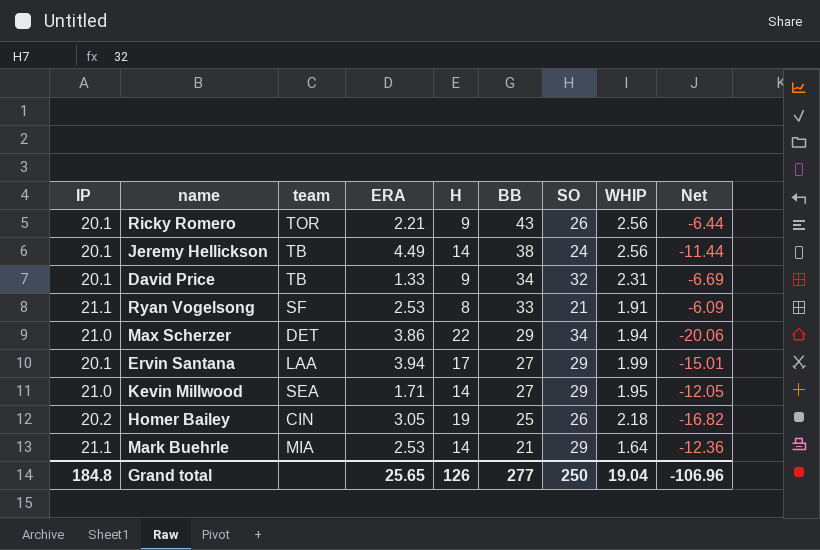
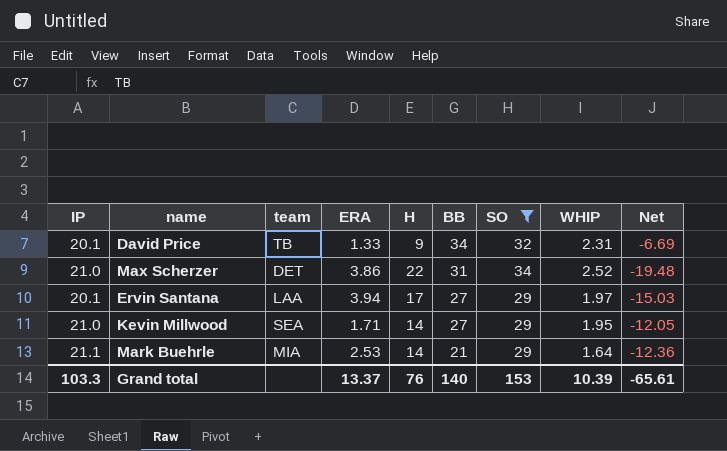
filter: none -> SO >= 29
Max Scherzer | BB: 29 -> 31
Max Scherzer | WHIP: 1.94 -> 2.52
Max Scherzer | Net: -20.06 -> -19.48
Ervin Santana | WHIP: 1.99 -> 1.97
Ervin Santana | Net: -15.01 -> -15.03
Grand total | IP: 184.8 -> 103.3
Grand total | ERA: 25.65 -> 13.37
Grand total | H: 126 -> 76
Grand total | BB: 277 -> 140
Grand total | SO: 250 -> 153
Grand total | WHIP: 19.04 -> 10.39
Grand total | Net: -106.96 -> -65.61

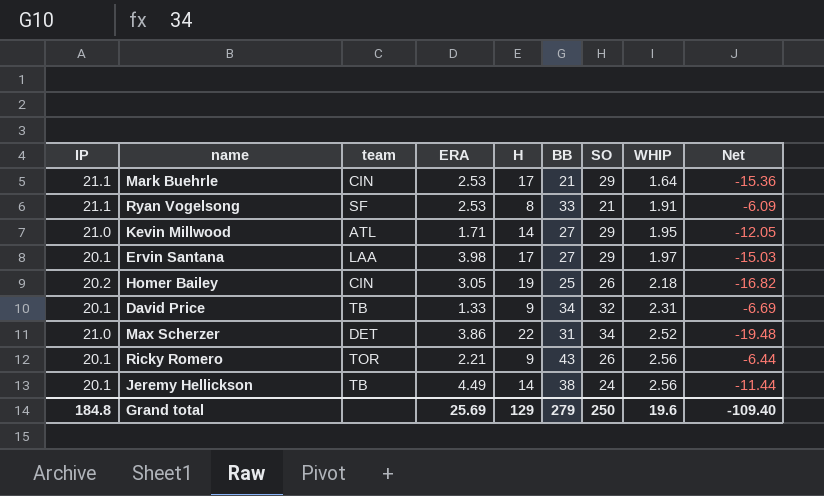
filter: SO >= 29 -> none
row order: BB descending -> WHIP ascending
Mark Buehrle | team: MIA -> CIN
Mark Buehrle | H: 14 -> 17
Mark Buehrle | Net: -12.36 -> -15.36
Kevin Millwood | team: SEA -> ATL
Ervin Santana | ERA: 3.94 -> 3.98
Grand total | IP: 103.3 -> 184.8
Grand total | ERA: 13.37 -> 25.69
Grand total | H: 76 -> 129
Grand total | BB: 140 -> 279
Grand total | SO: 153 -> 250
Grand total | WHIP: 10.39 -> 19.6
Grand total | Net: -65.61 -> -109.40

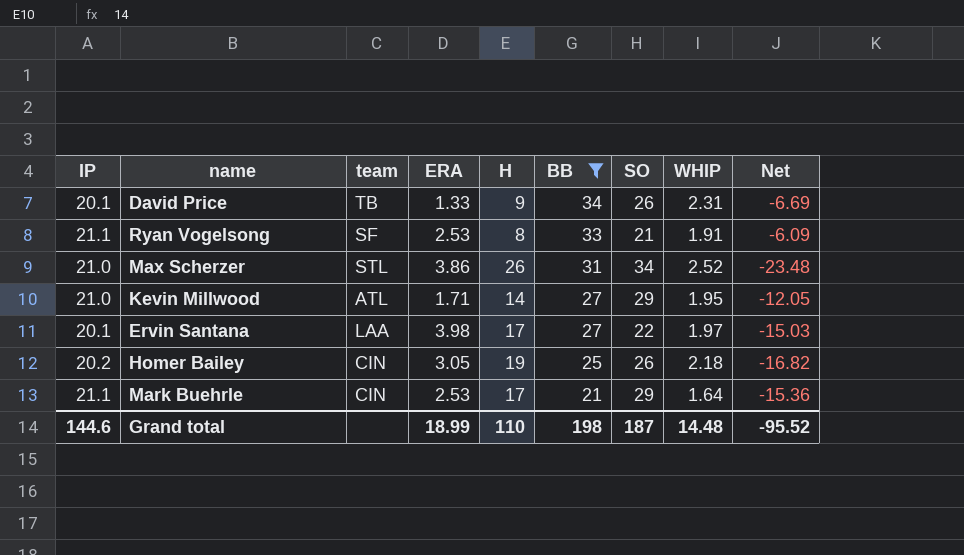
filter: none -> BB <= 34
row order: WHIP ascending -> BB descending
David Price | SO: 32 -> 26
Max Scherzer | team: DET -> STL
Max Scherzer | H: 22 -> 26
Max Scherzer | Net: -19.48 -> -23.48
Ervin Santana | SO: 29 -> 22
Grand total | IP: 184.8 -> 144.6
Grand total | ERA: 25.69 -> 18.99
Grand total | H: 129 -> 110
Grand total | BB: 279 -> 198
Grand total | SO: 250 -> 187
Grand total | WHIP: 19.6 -> 14.48
Grand total | Net: -109.40 -> -95.52

